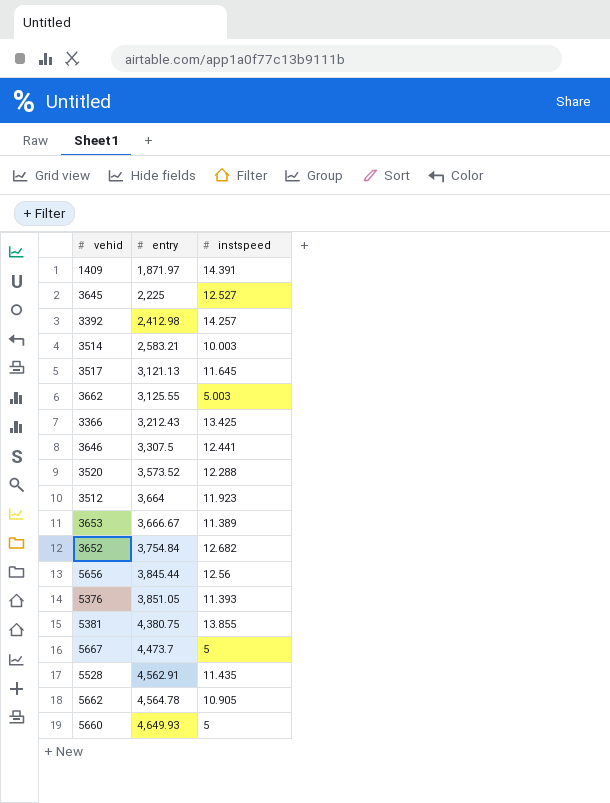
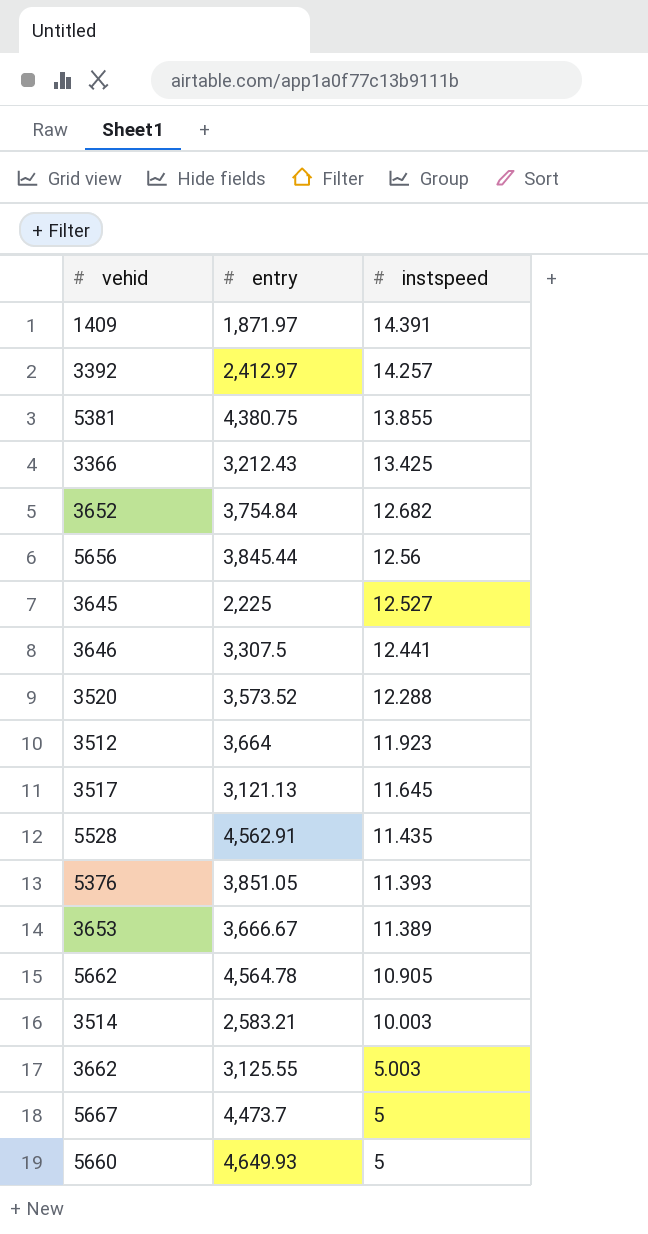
row order: entry ascending -> instspeed descending
3392 | entry: 2,412.98 -> 2,412.97

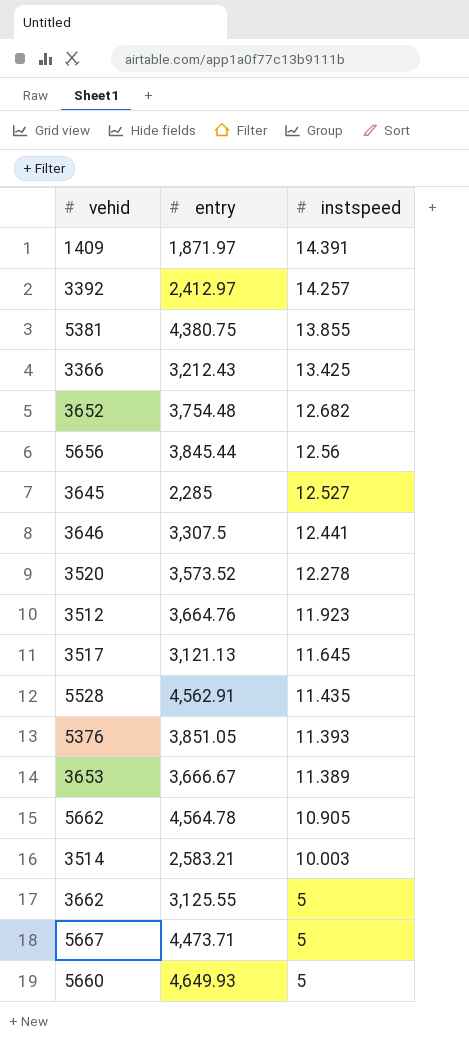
3652 | entry: 3,754.84 -> 3,754.48
3645 | entry: 2,225 -> 2,285
3520 | instspeed: 12.288 -> 12.278
3512 | entry: 3,664 -> 3,664.76
3662 | instspeed: 5.003 -> 5
5667 | entry: 4,473.7 -> 4,473.71

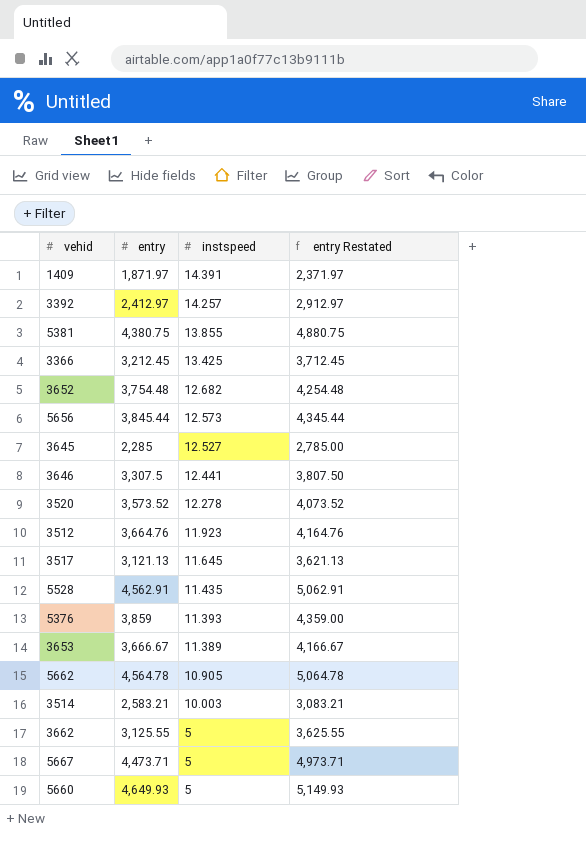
column entry Restated | formula: none -> [entry] + 500
3366 | entry: 3,212.43 -> 3,212.45
5656 | instspeed: 12.56 -> 12.573
5376 | entry: 3,851.05 -> 3,859

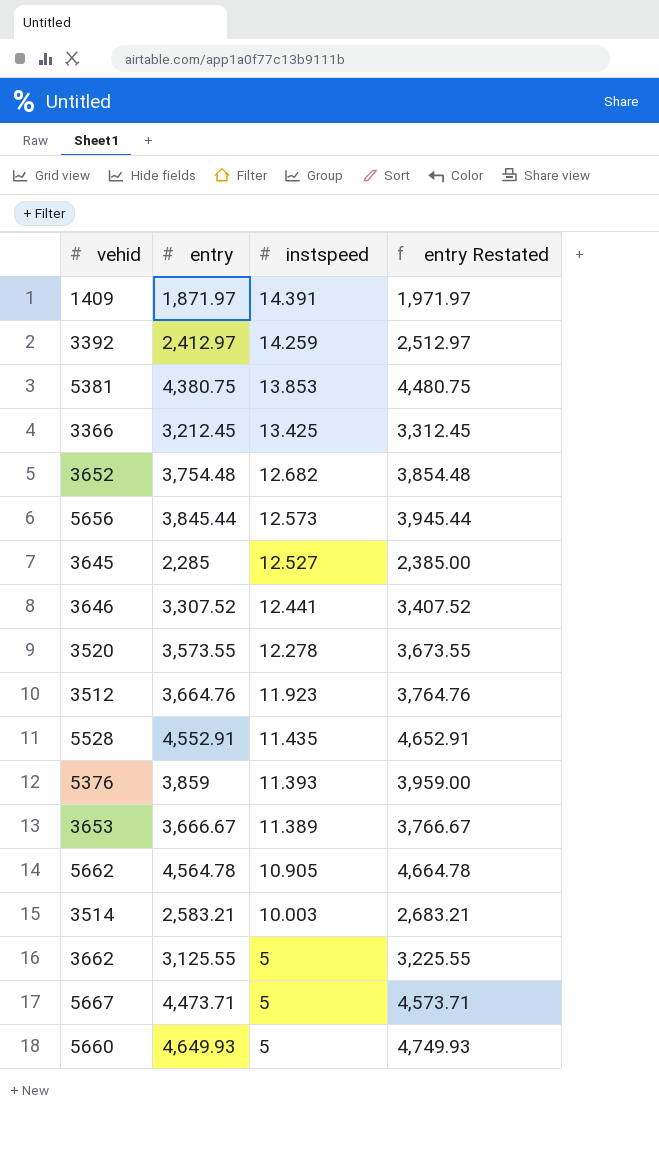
column entry Restated | formula: [entry] + 500 -> [entry] + 100
row 3517: 3,121.13 | 11.645 | 3,621.13 -> none
3392 | instspeed: 14.257 -> 14.259
5381 | instspeed: 13.855 -> 13.853
3646 | entry: 3,307.5 -> 3,307.52
3520 | entry: 3,573.52 -> 3,573.55
5528 | entry: 4,562.91 -> 4,552.91

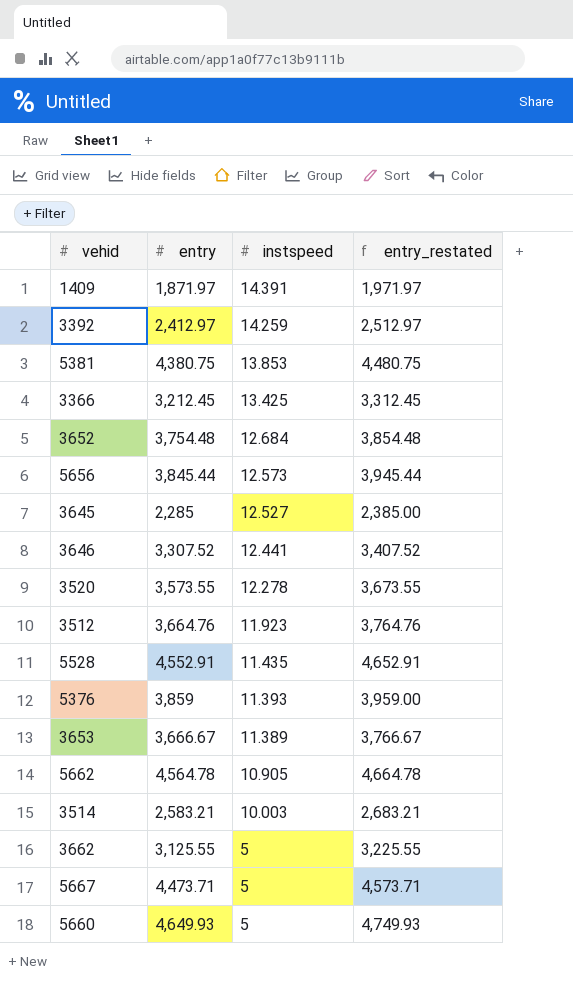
column name: entry Restated -> entry_restated
3652 | instspeed: 12.682 -> 12.684

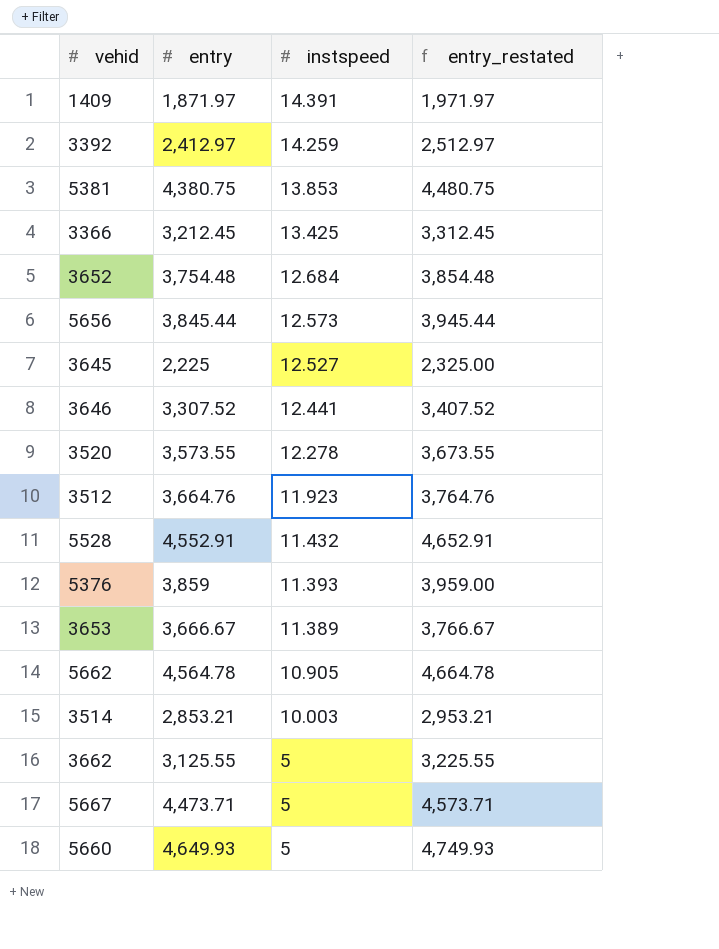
3645 | entry: 2,285 -> 2,225
3645 | entry_restated: 2,385.00 -> 2,325.00
5528 | instspeed: 11.435 -> 11.432
3514 | entry: 2,583.21 -> 2,853.21
3514 | entry_restated: 2,683.21 -> 2,953.21

